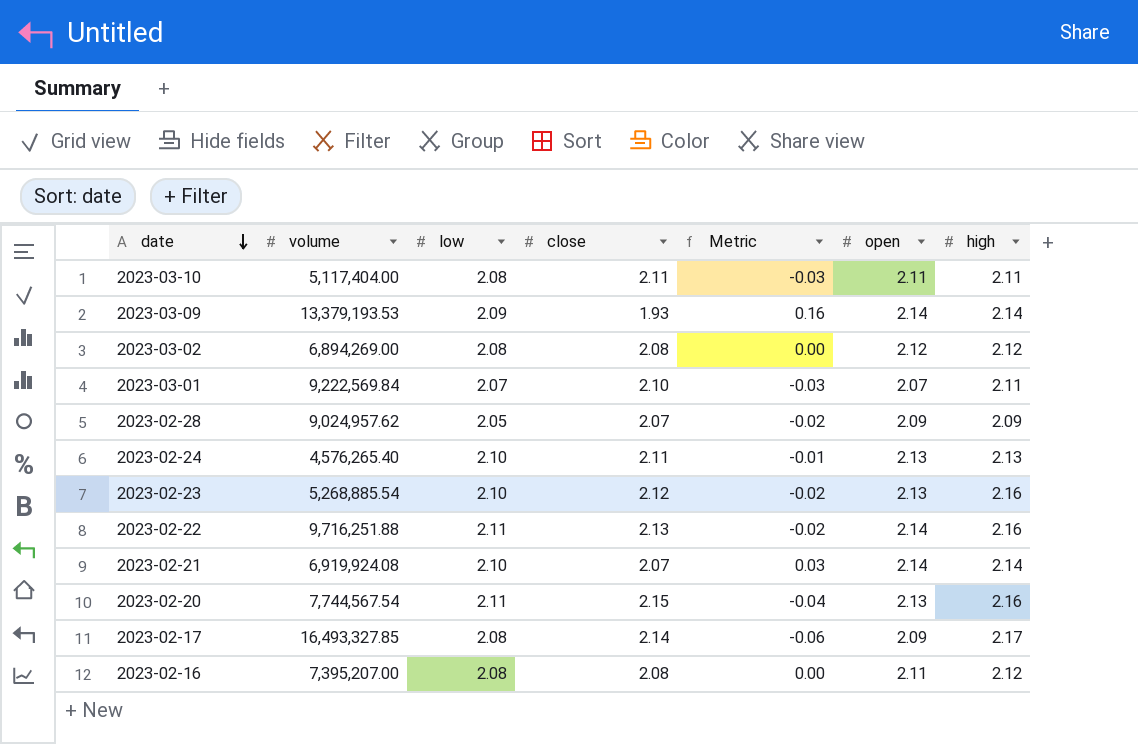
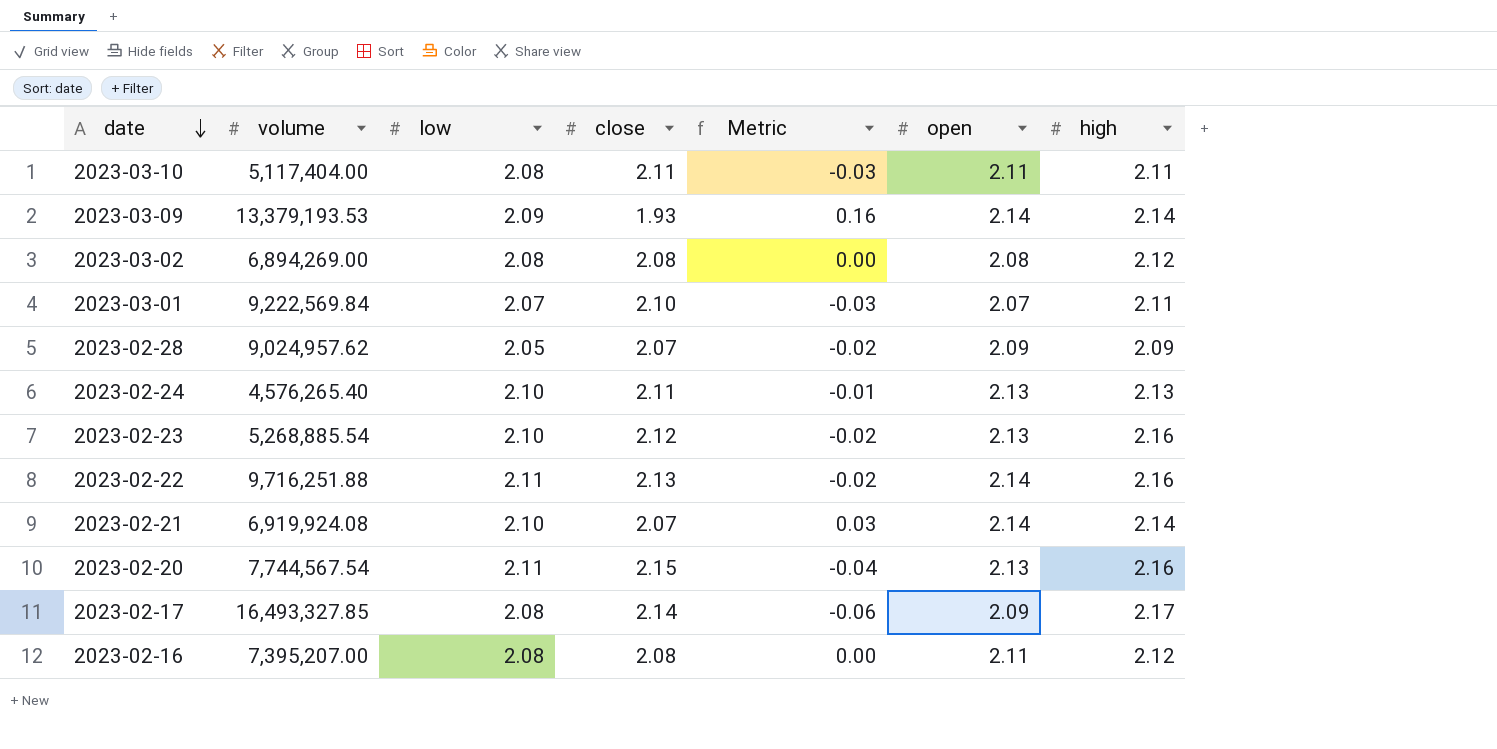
2023-03-02 | open: 2.12 -> 2.08

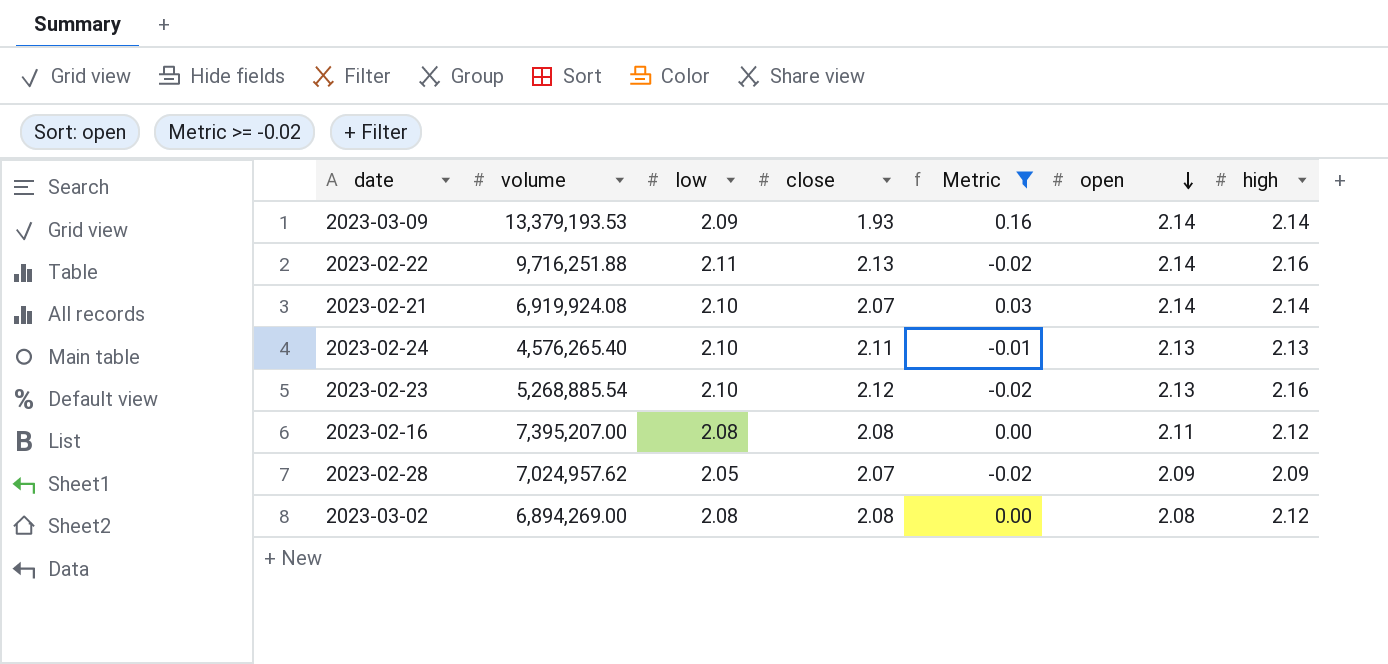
filter: none -> Metric >= -0.02
row order: date descending -> open descending
2023-02-28 | volume: 9,024,957.62 -> 7,024,957.62

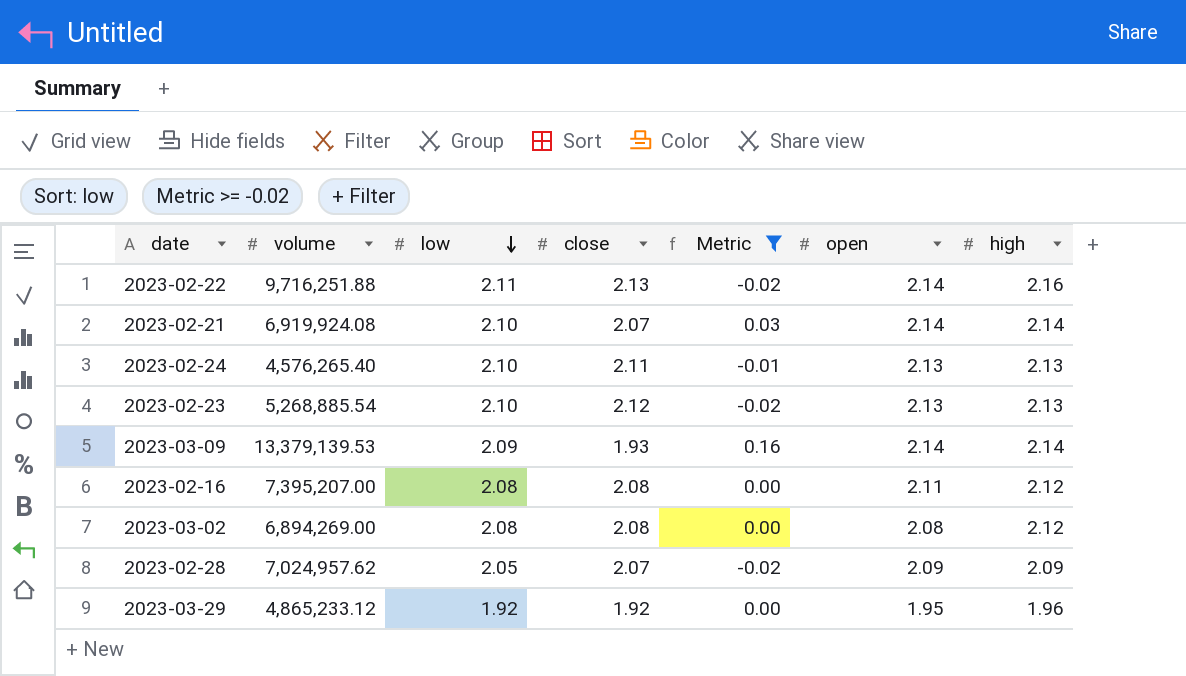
row order: open descending -> low descending
2023-02-23 | high: 2.16 -> 2.13
2023-03-09 | volume: 13,379,193.53 -> 13,379,139.53
row 2023-03-29: none -> 4,865,233.12 | 1.92 | 1.92 | 0.00 | 1.95 | 1.96

